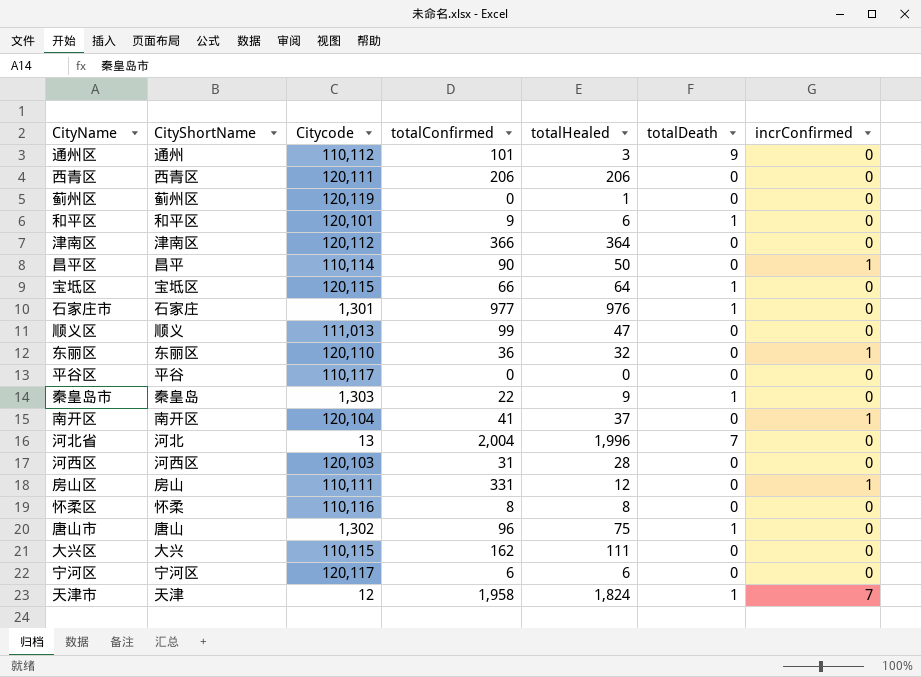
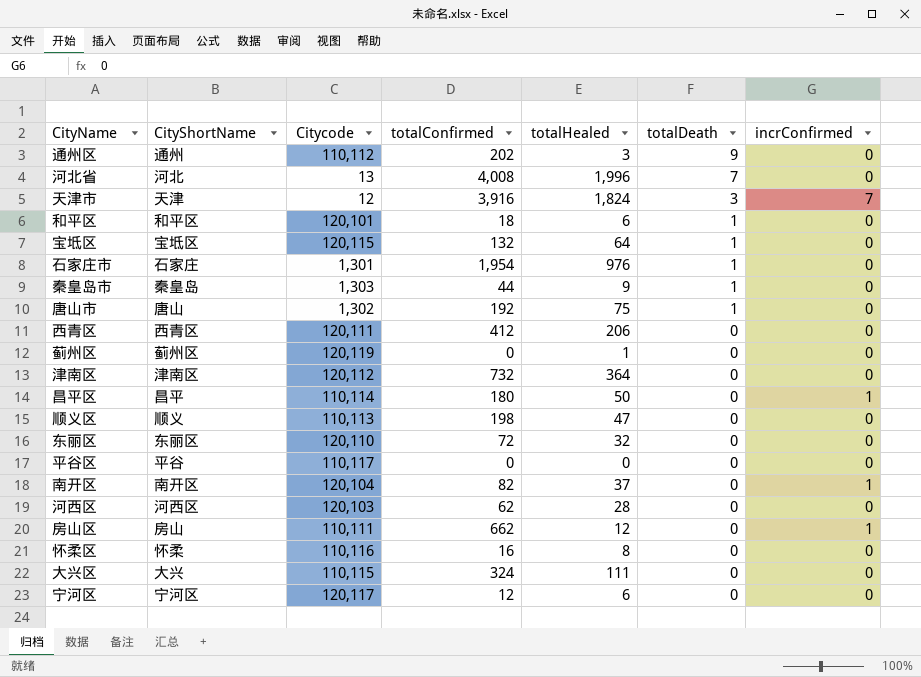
row order: none -> totalDeath descending
通州区 | totalConfirmed: 101 -> 202
河北省 | totalConfirmed: 2,004 -> 4,008
天津市 | totalConfirmed: 1,958 -> 3,916
天津市 | totalDeath: 1 -> 3
和平区 | totalConfirmed: 9 -> 18
宝坻区 | totalConfirmed: 66 -> 132
石家庄市 | totalConfirmed: 977 -> 1,954
秦皇岛市 | totalConfirmed: 22 -> 44
唐山市 | totalConfirmed: 96 -> 192
西青区 | totalConfirmed: 206 -> 412
津南区 | totalConfirmed: 366 -> 732
昌平区 | totalConfirmed: 90 -> 180
顺义区 | Citycode: 111,013 -> 110,113
顺义区 | totalConfirmed: 99 -> 198
东丽区 | totalConfirmed: 36 -> 72
东丽区 | incrConfirmed: 1 -> 0
南开区 | totalConfirmed: 41 -> 82
河西区 | totalConfirmed: 31 -> 62
房山区 | totalConfirmed: 331 -> 662
怀柔区 | totalConfirmed: 8 -> 16
大兴区 | totalConfirmed: 162 -> 324
宁河区 | totalConfirmed: 6 -> 12

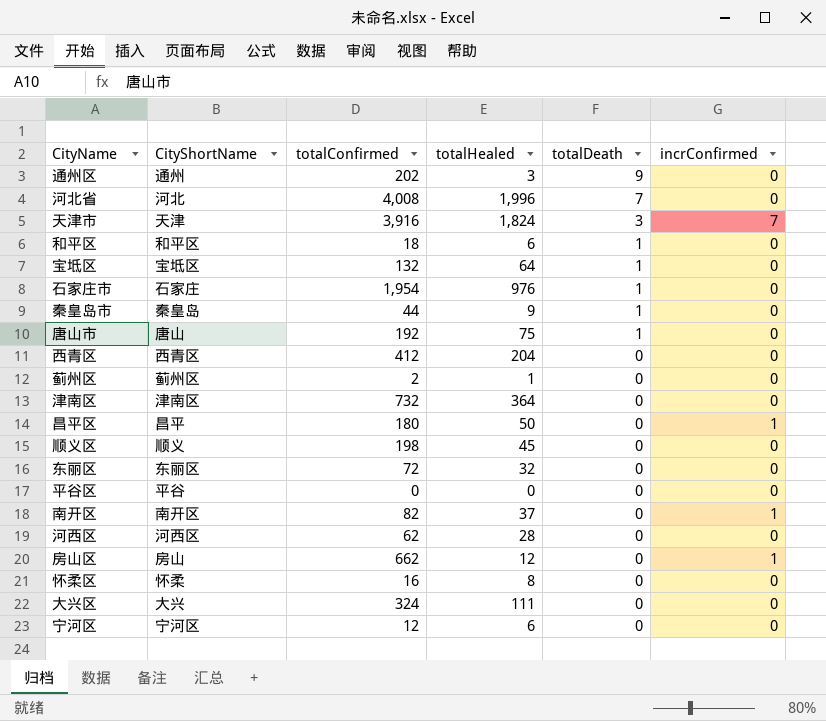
column Citycode | position: 3 -> none
西青区 | totalHealed: 206 -> 204
蓟州区 | totalConfirmed: 0 -> 2
顺义区 | totalHealed: 47 -> 45

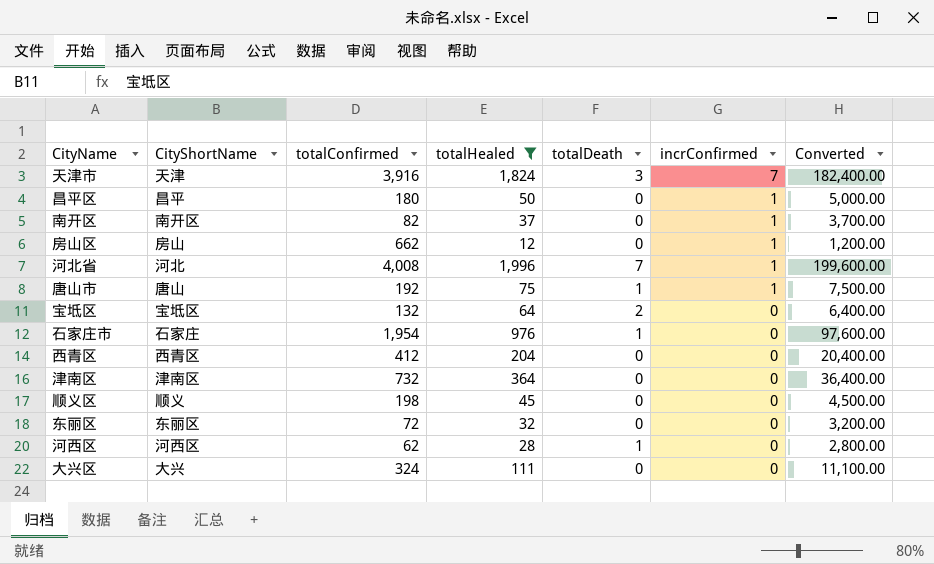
filter: none -> totalHealed >= 12
row order: totalDeath descending -> incrConfirmed descending
column Converted | formula: none -> [totalHealed] * 100
河北省 | incrConfirmed: 0 -> 1
唐山市 | incrConfirmed: 0 -> 1
宝坻区 | totalDeath: 1 -> 2
河西区 | totalDeath: 0 -> 1

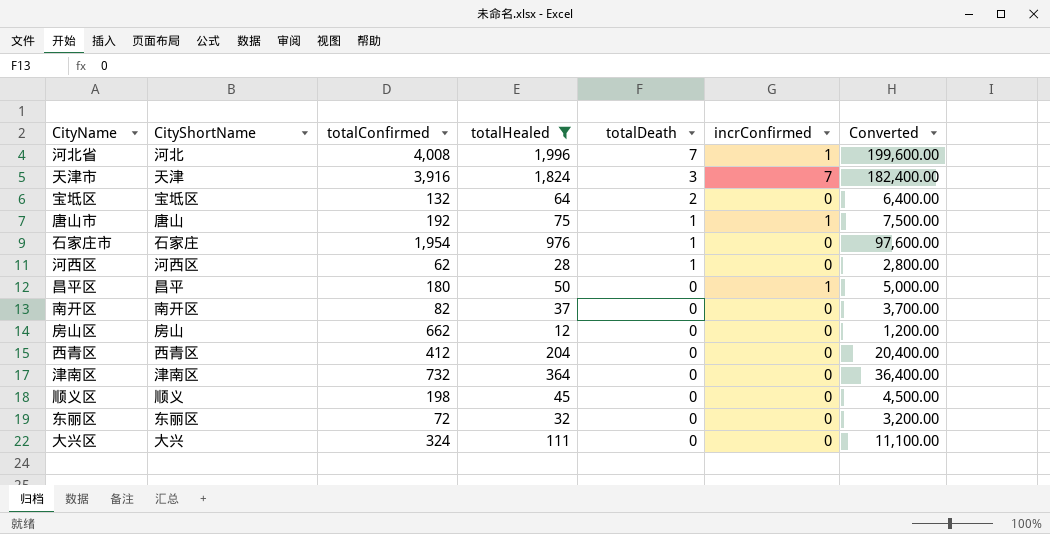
row order: incrConfirmed descending -> totalDeath descending
南开区 | incrConfirmed: 1 -> 0
房山区 | incrConfirmed: 1 -> 0

